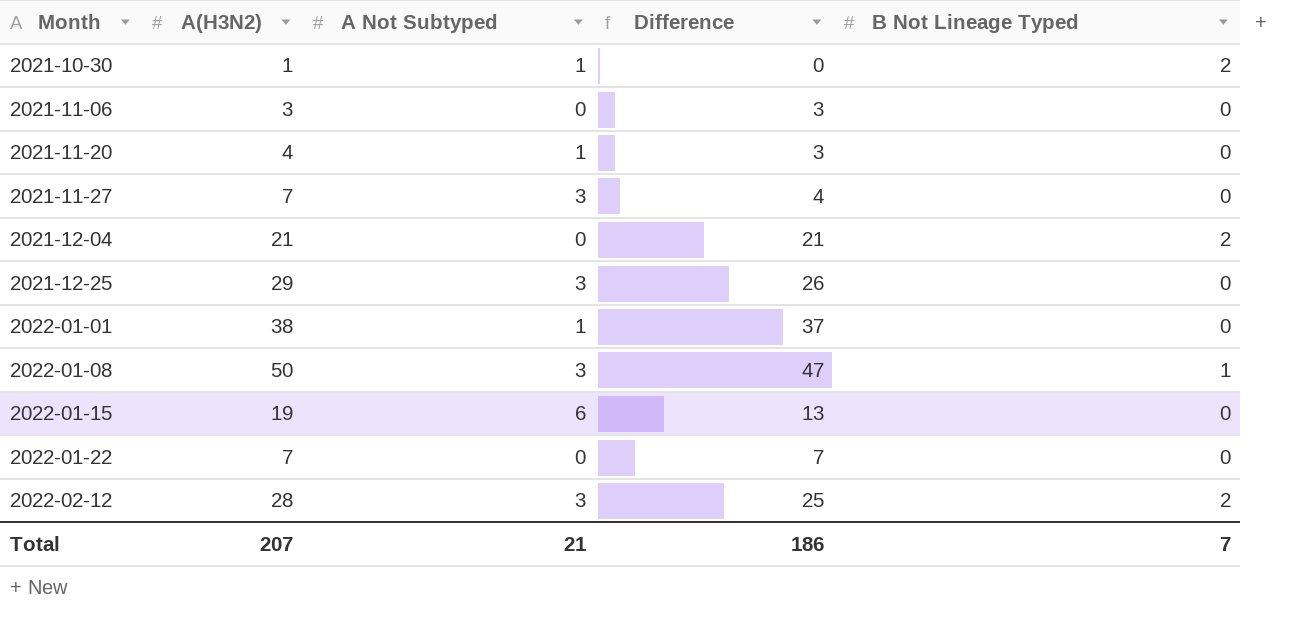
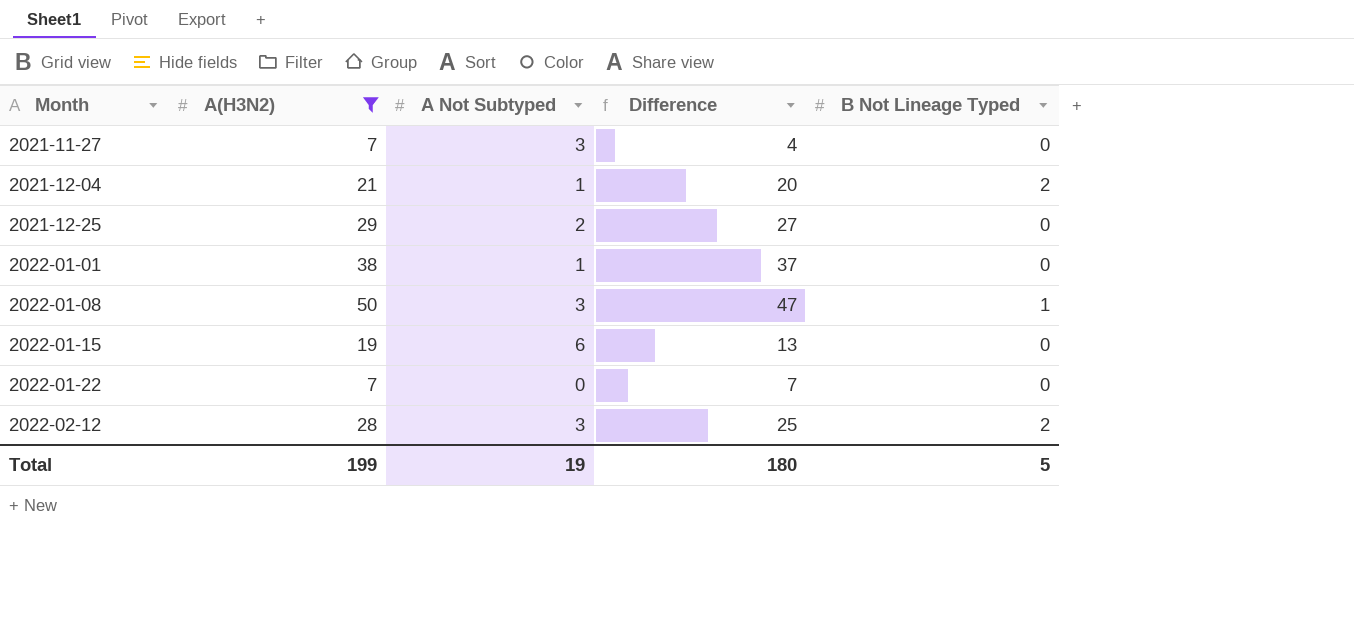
filter: none -> A(H3N2) >= 7
2021-12-04 | A Not Subtyped: 0 -> 1
2021-12-04 | Difference: 21 -> 20
2021-12-25 | A Not Subtyped: 3 -> 2
2021-12-25 | Difference: 26 -> 27
Total | A(H3N2): 207 -> 199
Total | A Not Subtyped: 21 -> 19
Total | Difference: 186 -> 180
Total | B Not Lineage Typed: 7 -> 5

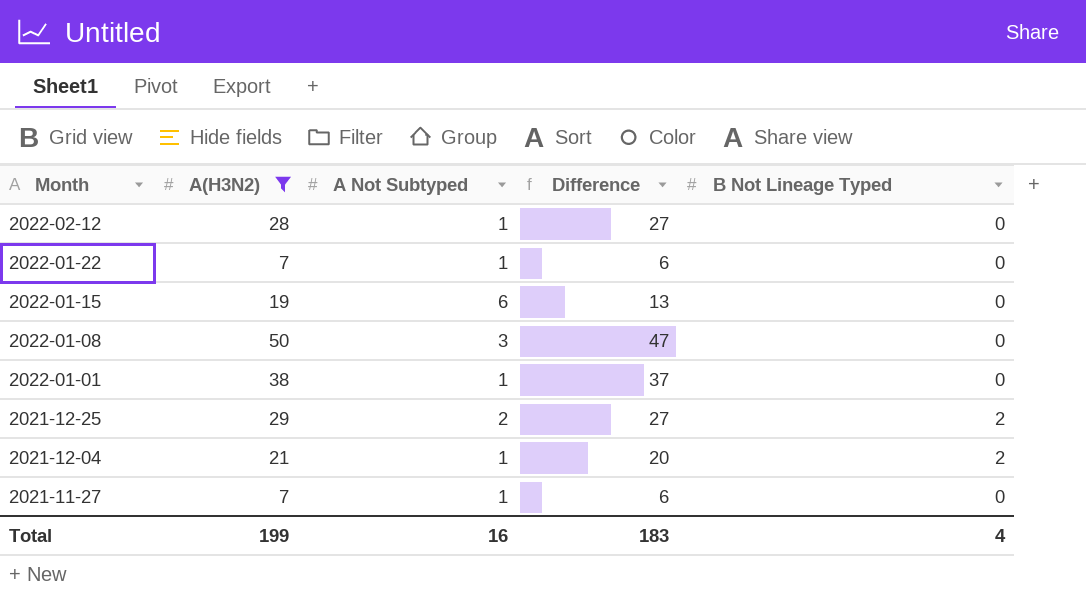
row order: Month ascending -> Month descending
2022-02-12 | A Not Subtyped: 3 -> 1
2022-02-12 | Difference: 25 -> 27
2022-02-12 | B Not Lineage Typed: 2 -> 0
2022-01-22 | A Not Subtyped: 0 -> 1
2022-01-22 | Difference: 7 -> 6
2022-01-08 | B Not Lineage Typed: 1 -> 0
2021-12-25 | B Not Lineage Typed: 0 -> 2
2021-11-27 | A Not Subtyped: 3 -> 1
2021-11-27 | Difference: 4 -> 6
Total | A Not Subtyped: 19 -> 16
Total | Difference: 180 -> 183
Total | B Not Lineage Typed: 5 -> 4

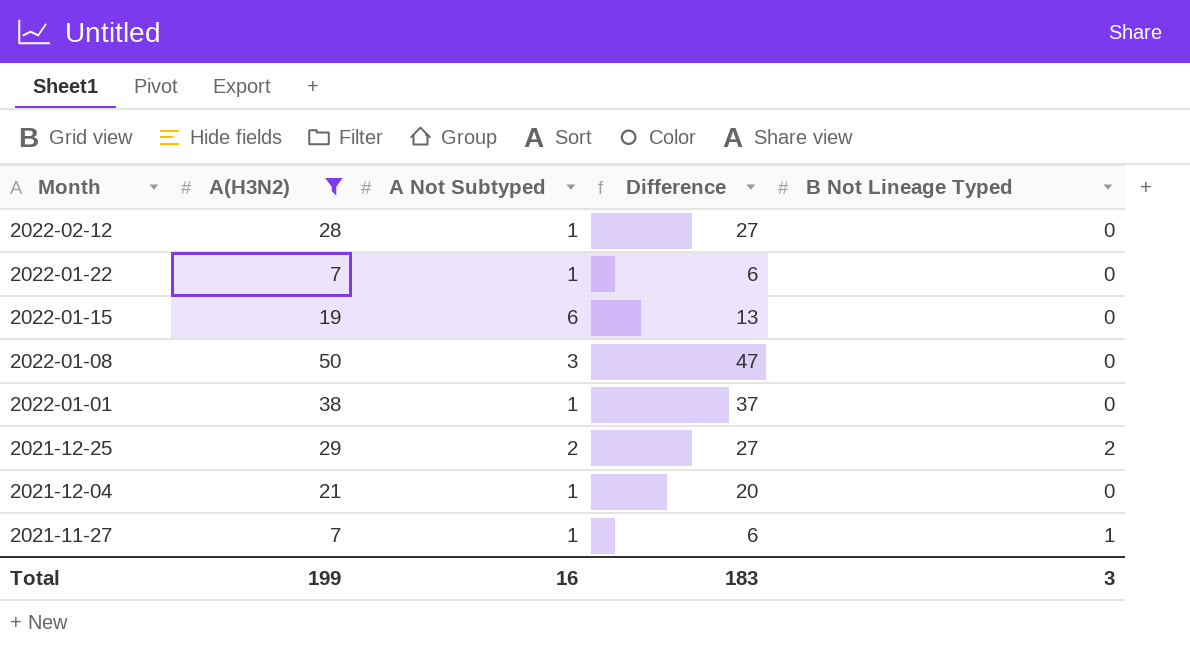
2021-12-04 | B Not Lineage Typed: 2 -> 0
2021-11-27 | B Not Lineage Typed: 0 -> 1
Total | B Not Lineage Typed: 4 -> 3

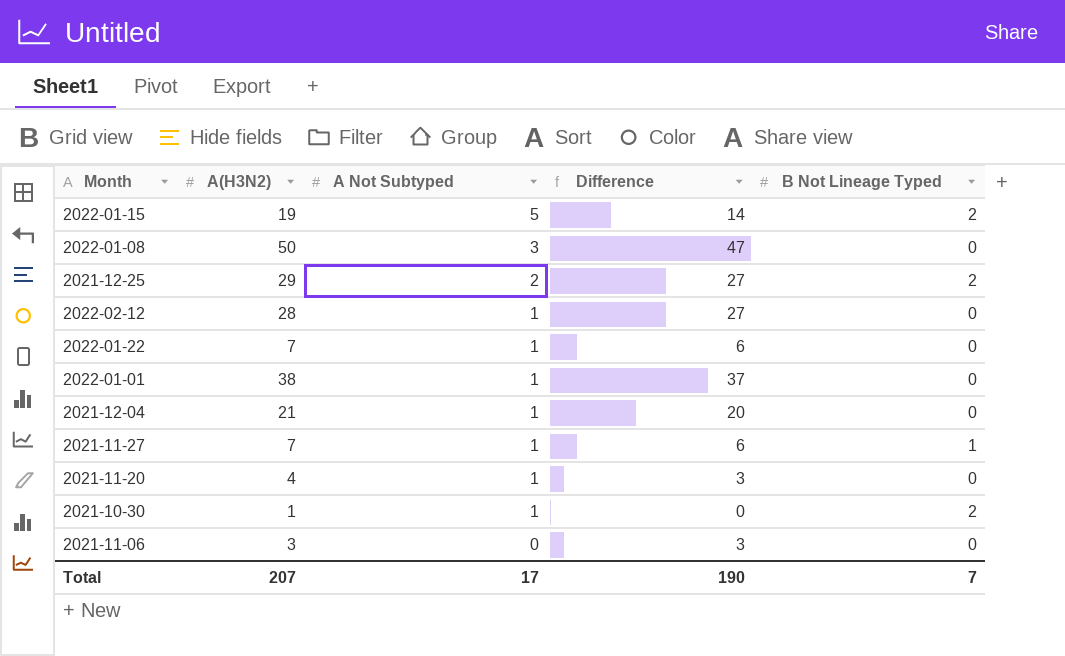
filter: A(H3N2) >= 7 -> none
row order: Month descending -> A Not Subtyped descending
2022-01-15 | A Not Subtyped: 6 -> 5
2022-01-15 | Difference: 13 -> 14
2022-01-15 | B Not Lineage Typed: 0 -> 2
Total | A(H3N2): 199 -> 207
Total | A Not Subtyped: 16 -> 17
Total | Difference: 183 -> 190
Total | B Not Lineage Typed: 3 -> 7

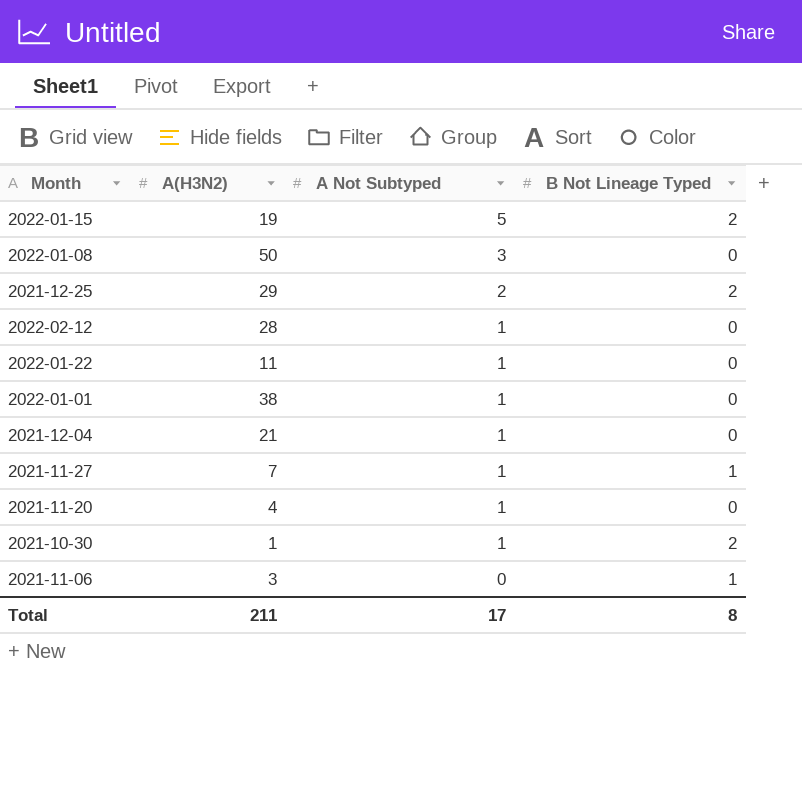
column Difference | formula: [A(H3N2)] - [A Not Subtyped] -> none
2022-01-22 | A(H3N2): 7 -> 11
2021-11-06 | B Not Lineage Typed: 0 -> 1
Total | A(H3N2): 207 -> 211
Total | B Not Lineage Typed: 7 -> 8

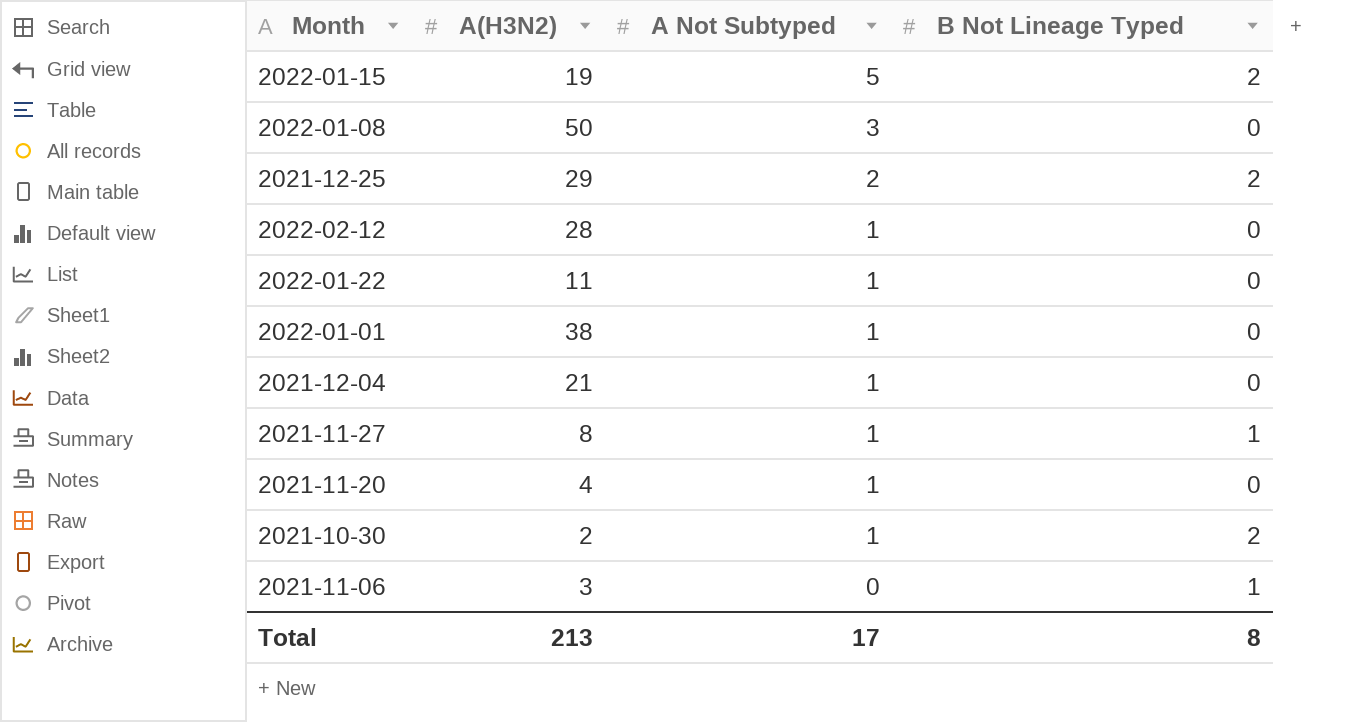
2021-11-27 | A(H3N2): 7 -> 8
2021-10-30 | A(H3N2): 1 -> 2
Total | A(H3N2): 211 -> 213

